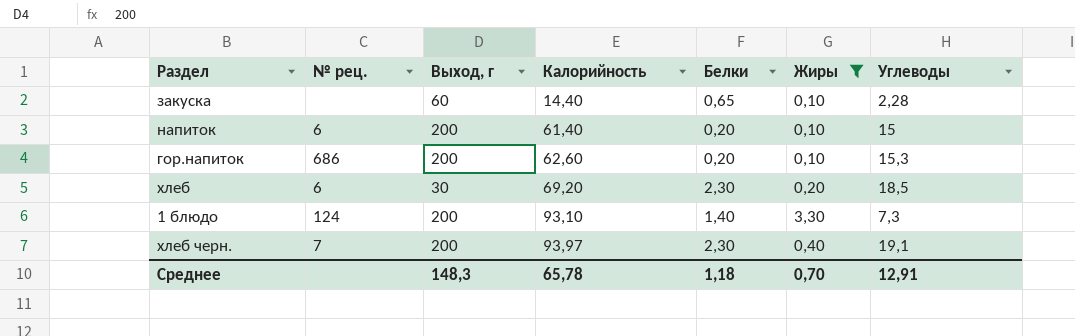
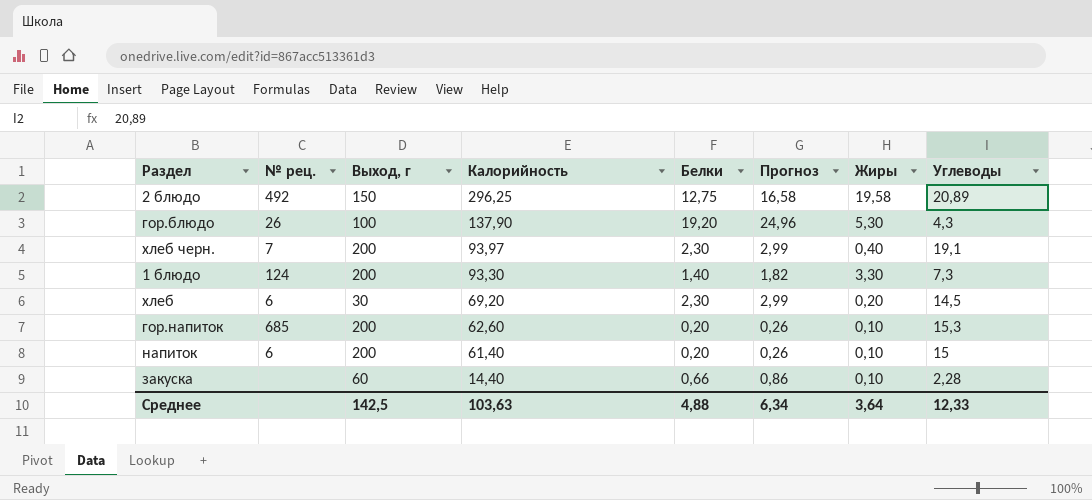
filter: Жиры <= 3,30 -> none
row order: Калорийность ascending -> Калорийность descending
column Прогноз | formula: none -> [Белки] * 1,3
1 блюдо | Калорийность: 93,10 -> 93,30
хлеб | Углеводы: 18,5 -> 14,5
гор.напиток | № рец.: 686 -> 685
закуска | Белки: 0,65 -> 0,66
Среднее | Выход, г: 148,3 -> 142,5
Среднее | Калорийность: 65,78 -> 103,63
Среднее | Белки: 1,18 -> 4,88
Среднее | Жиры: 0,70 -> 3,64
Среднее | Углеводы: 12,91 -> 12,33

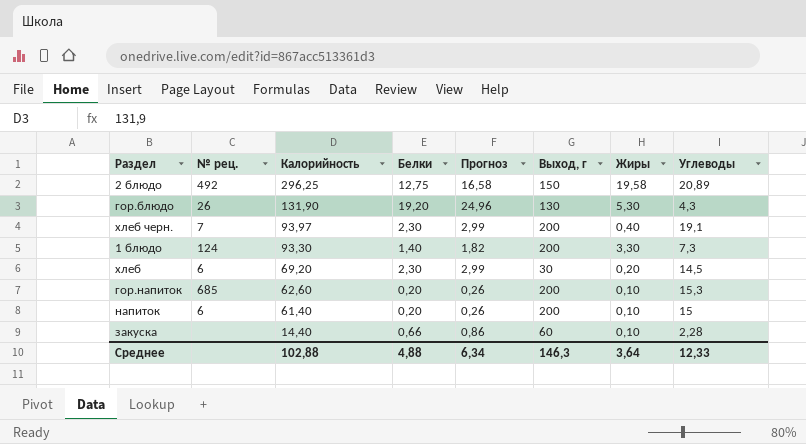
column Выход, г | position: 3 -> 6
гор.блюдо | Калорийность: 137,90 -> 131,90
гор.блюдо | Выход, г: 100 -> 130
Среднее | Калорийность: 103,63 -> 102,88
Среднее | Выход, г: 142,5 -> 146,3

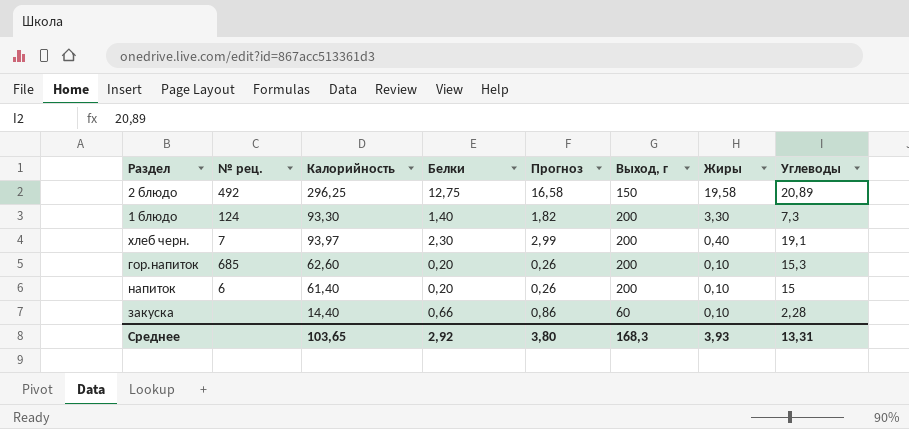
row order: Калорийность descending -> Жиры descending
row гор.блюдо: 26 | 131,90 | 19,20 | 24,96 | 130 | 5,30 | 4,3 -> none
row хлеб: 6 | 69,20 | 2,30 | 2,99 | 30 | 0,20 | 14,5 -> none
Среднее | Калорийность: 102,88 -> 103,65
Среднее | Белки: 4,88 -> 2,92
Среднее | Прогноз: 6,34 -> 3,80
Среднее | Выход, г: 146,3 -> 168,3
Среднее | Жиры: 3,64 -> 3,93
Среднее | Углеводы: 12,33 -> 13,31

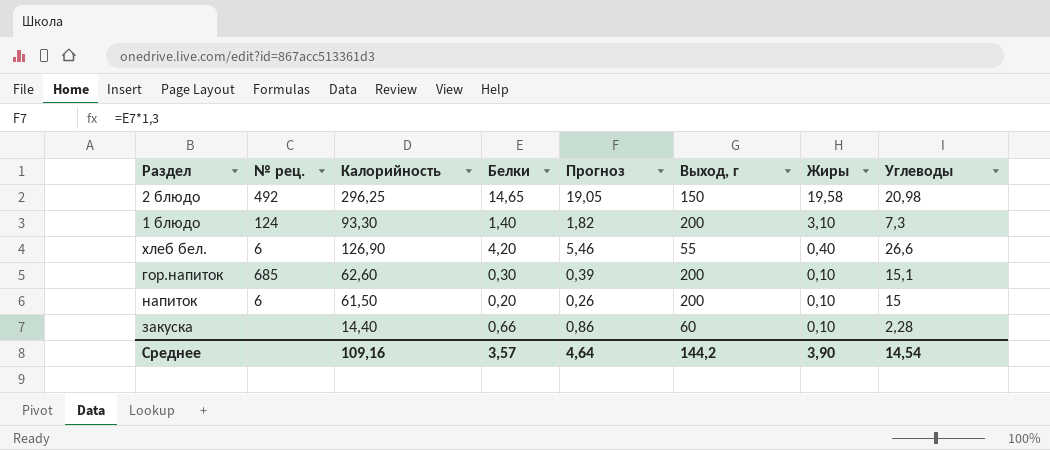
row хлеб черн.: 7 | 93,97 | 2,30 | 2,99 | 200 | 0,40 | 19,1 -> none
2 блюдо | Белки: 12,75 -> 14,65
2 блюдо | Прогноз: 16,58 -> 19,05
2 блюдо | Углеводы: 20,89 -> 20,98
1 блюдо | Жиры: 3,30 -> 3,10
row хлеб бел.: none -> 6 | 126,90 | 4,20 | 5,46 | 55 | 0,40 | 26,6
гор.напиток | Белки: 0,20 -> 0,30
гор.напиток | Прогноз: 0,26 -> 0,39
гор.напиток | Углеводы: 15,3 -> 15,1
напиток | Калорийность: 61,40 -> 61,50
Среднее | Калорийность: 103,65 -> 109,16
Среднее | Белки: 2,92 -> 3,57
Среднее | Прогноз: 3,80 -> 4,64
Среднее | Выход, г: 168,3 -> 144,2
Среднее | Жиры: 3,93 -> 3,90
Среднее | Углеводы: 13,31 -> 14,54

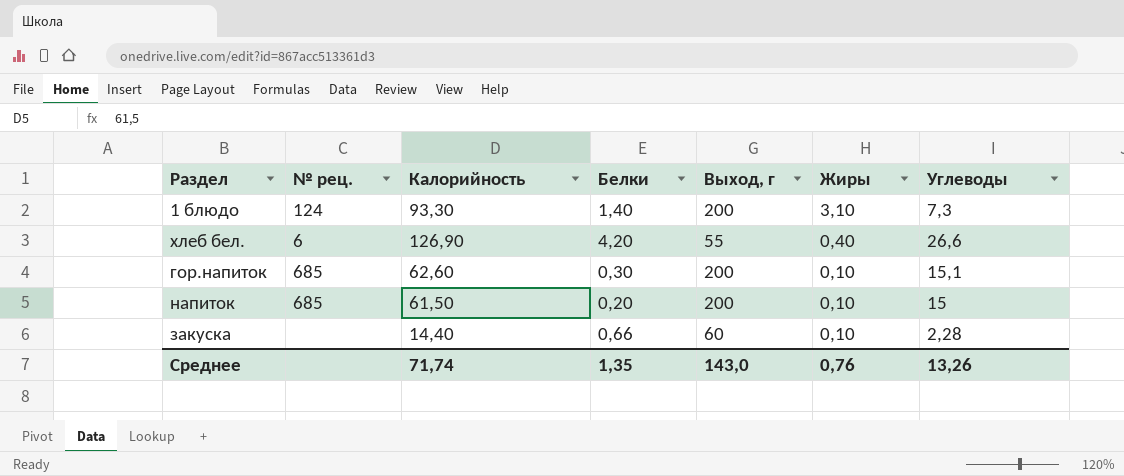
column Прогноз | formula: [Белки] * 1,3 -> none
row 2 блюдо: 492 | 296,25 | 14,65 | 19,05 | 150 | 19,58 | 20,98 -> none
напиток | № рец.: 6 -> 685
Среднее | Калорийность: 109,16 -> 71,74
Среднее | Белки: 3,57 -> 1,35
Среднее | Выход, г: 144,2 -> 143,0
Среднее | Жиры: 3,90 -> 0,76
Среднее | Углеводы: 14,54 -> 13,26

